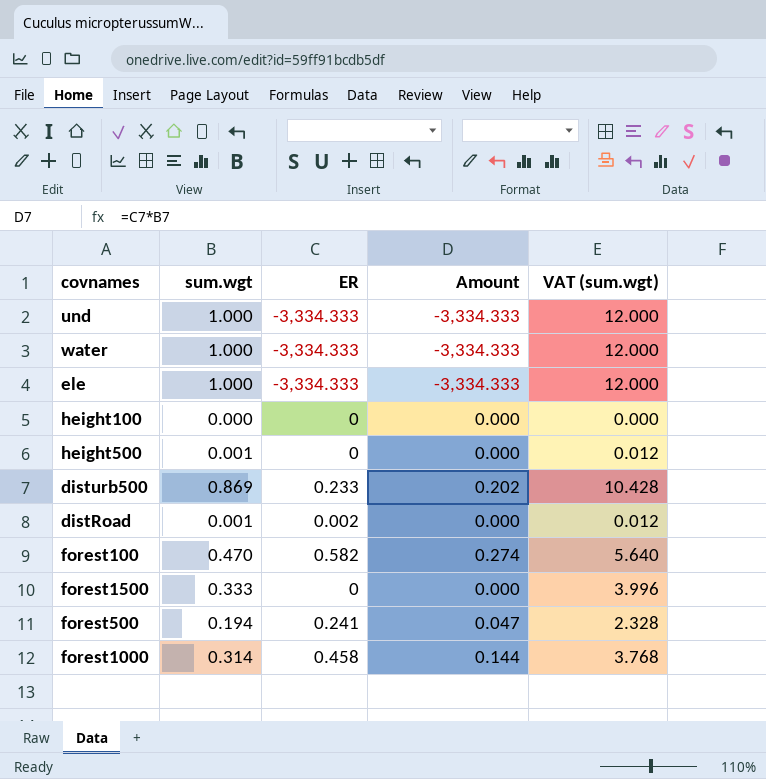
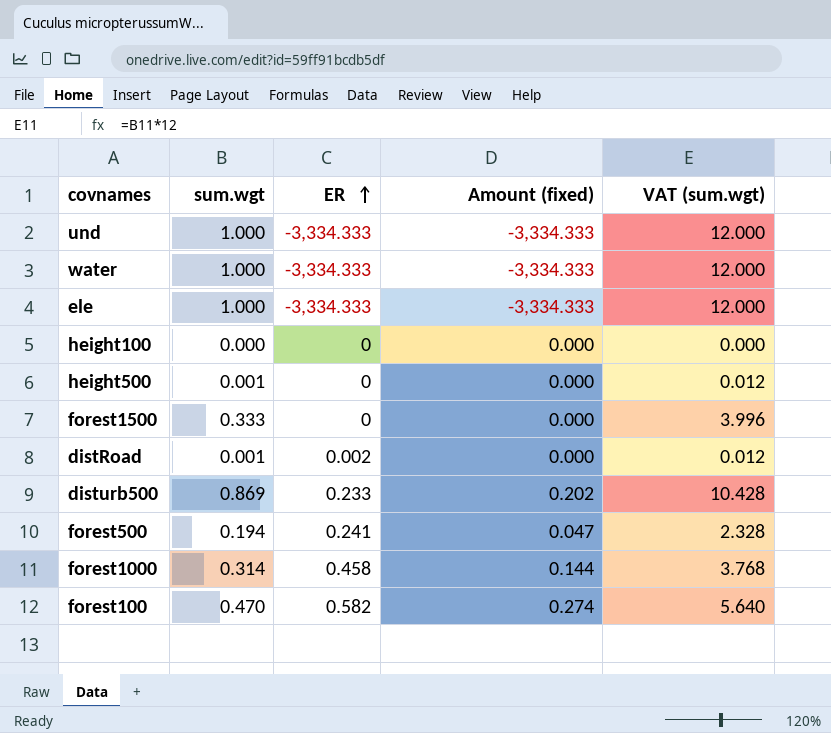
row order: none -> ER ascending
column name: Amount -> Amount (fixed)

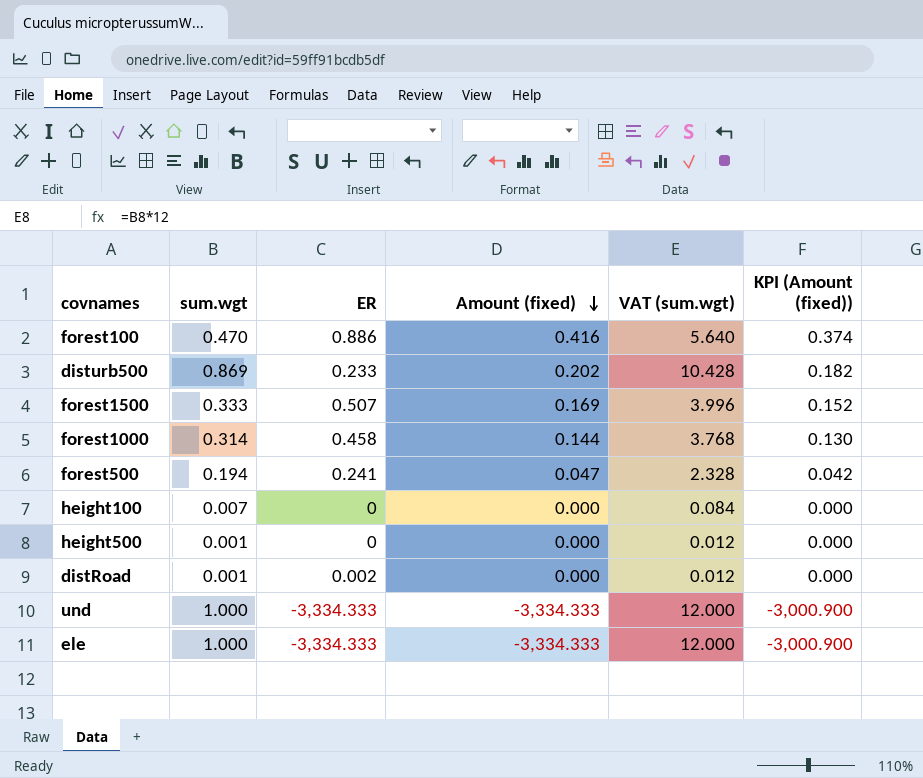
row order: ER ascending -> Amount (fixed) descending
column KPI (Amount (fixed)) | formula: none -> [Amount (fixed)] * 0.9
row water: 1.000 | -3,334.333 | -3,334.333 | 12.000 -> none
forest100 | ER: 0.582 -> 0.886
forest100 | Amount (fixed): 0.274 -> 0.416
forest1500 | ER: 0 -> 0.507
forest1500 | Amount (fixed): 0.000 -> 0.169
height100 | sum.wgt: 0.000 -> 0.007
height100 | VAT (sum.wgt): 0.000 -> 0.084

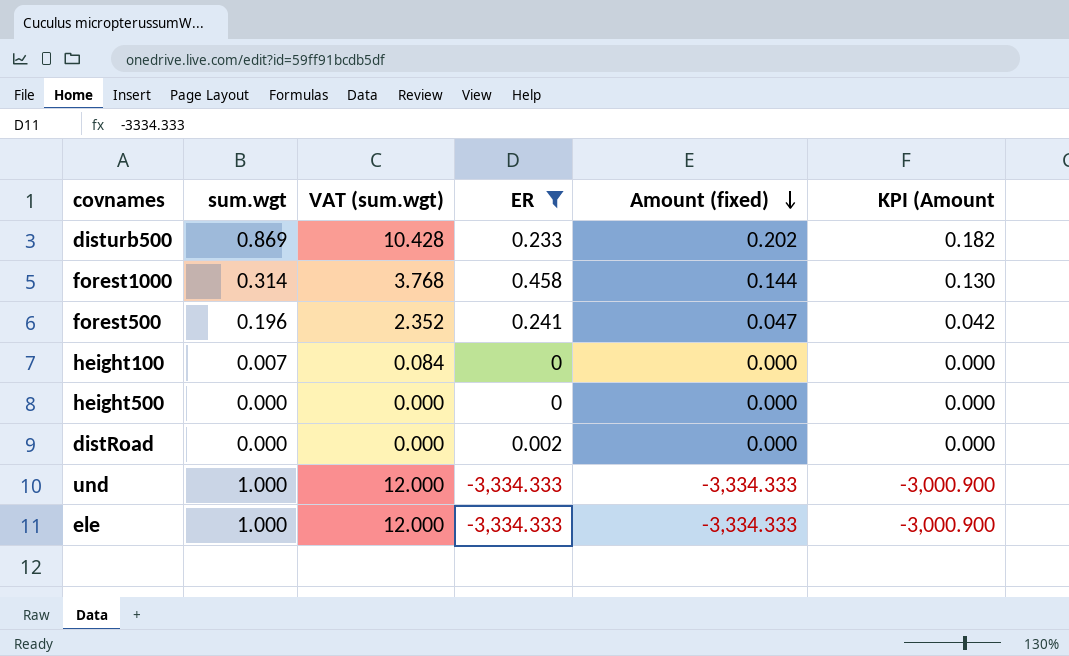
filter: none -> ER <= 0.458
column VAT (sum.wgt) | position: 5 -> 3
column name: KPI (Amount (fixed)) -> KPI (Amount
forest500 | sum.wgt: 0.194 -> 0.196
forest500 | VAT (sum.wgt): 2.328 -> 2.352
height500 | sum.wgt: 0.001 -> 0.000
height500 | VAT (sum.wgt): 0.012 -> 0.000
distRoad | sum.wgt: 0.001 -> 0.000
distRoad | VAT (sum.wgt): 0.012 -> 0.000

